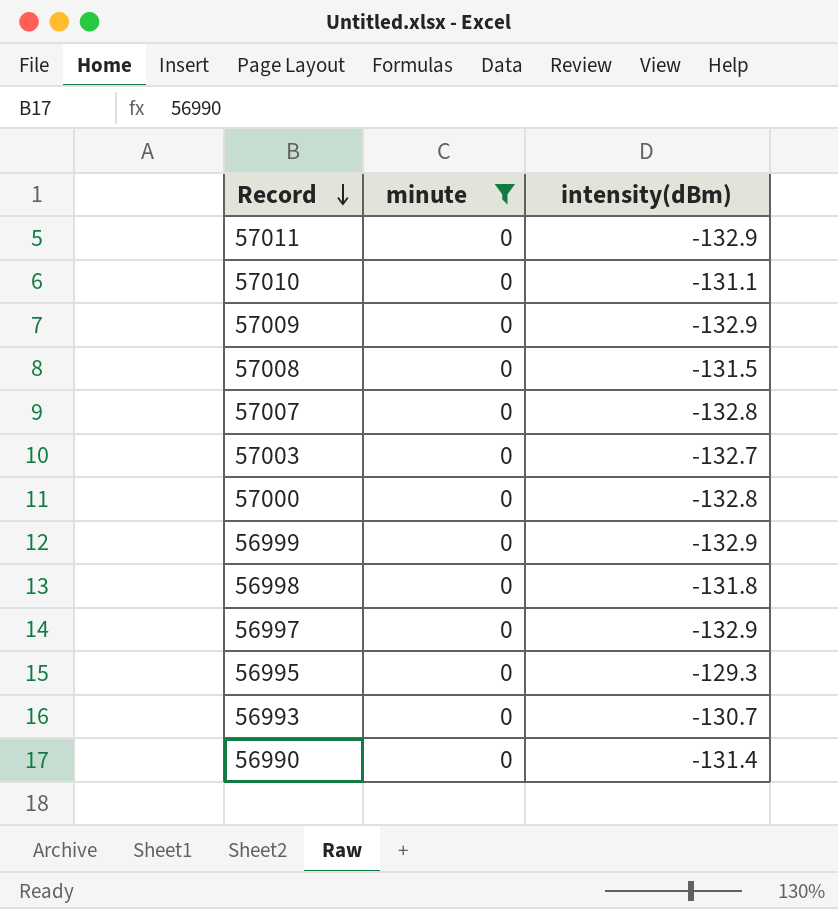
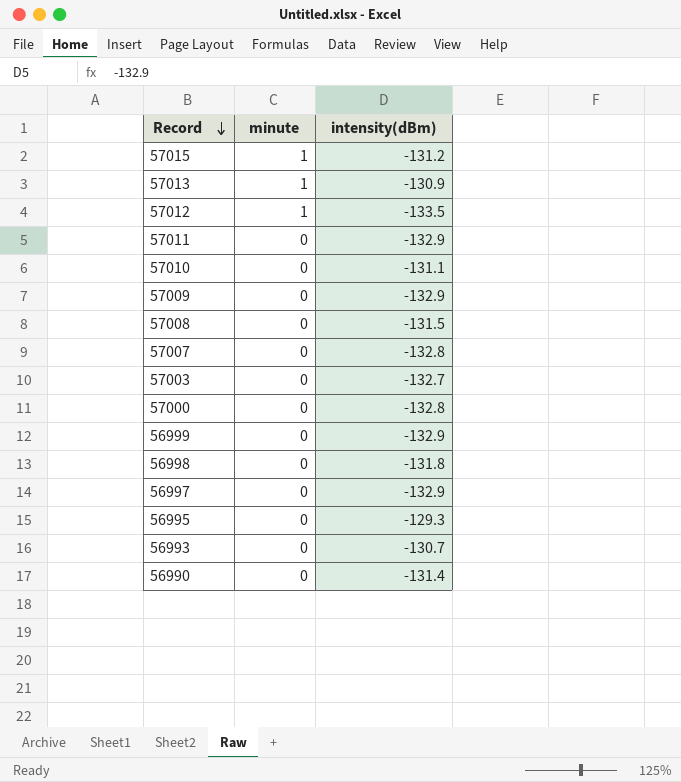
filter: minute = 0 -> none

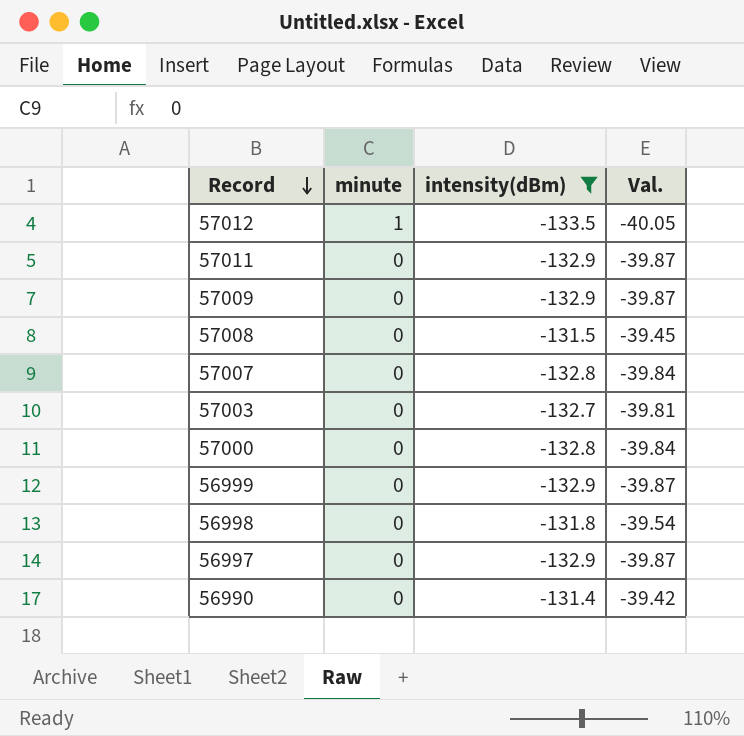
filter: none -> intensity(dBm) <= -131.4
column Val. | formula: none -> [intensity(dBm)] * 0.3

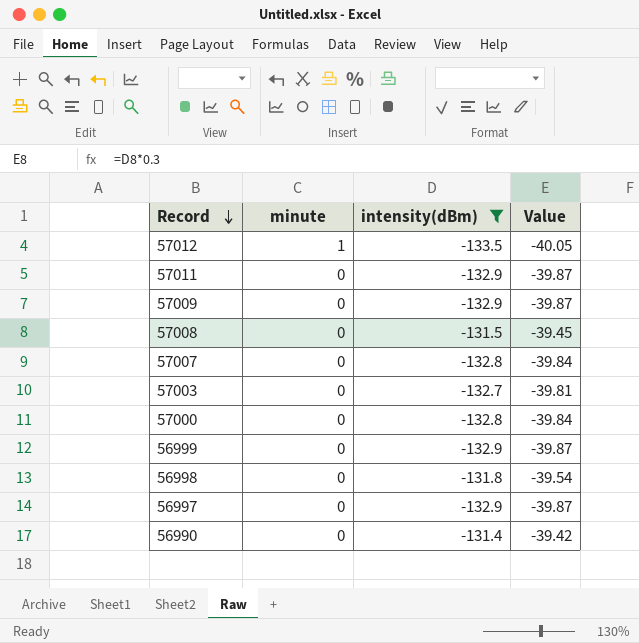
column name: Val. -> Value

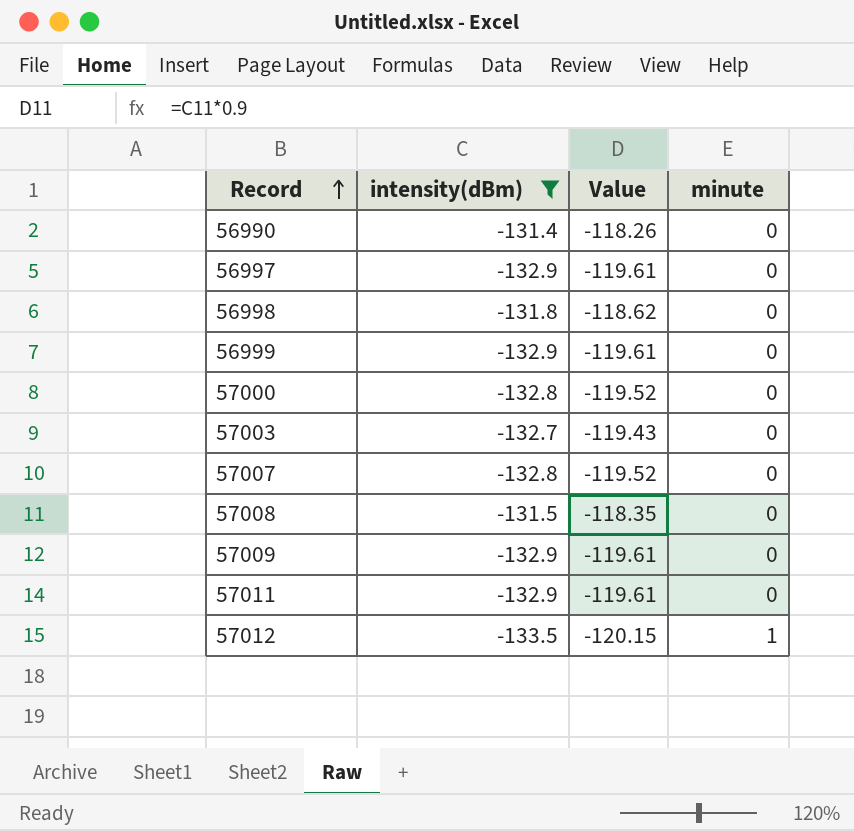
row order: Record descending -> Record ascending
column Value | formula: [intensity(dBm)] * 0.3 -> [intensity(dBm)] * 0.9
column minute | position: 2 -> 4

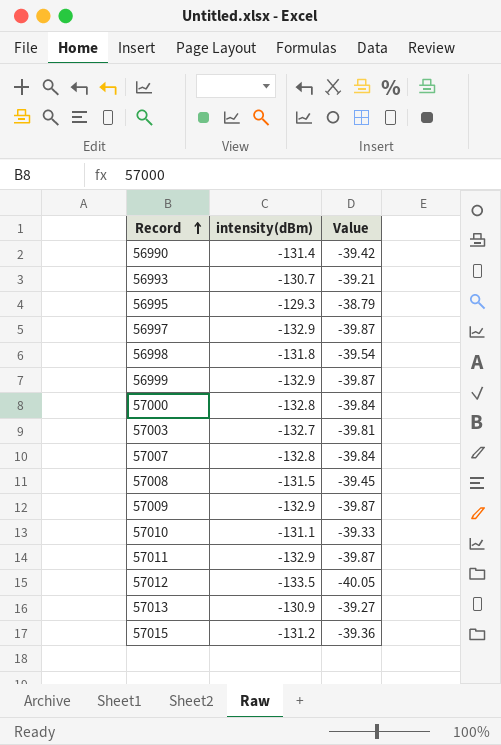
filter: intensity(dBm) <= -131.4 -> none
column minute | position: 4 -> none
column Value | formula: [intensity(dBm)] * 0.9 -> [intensity(dBm)] * 0.3

